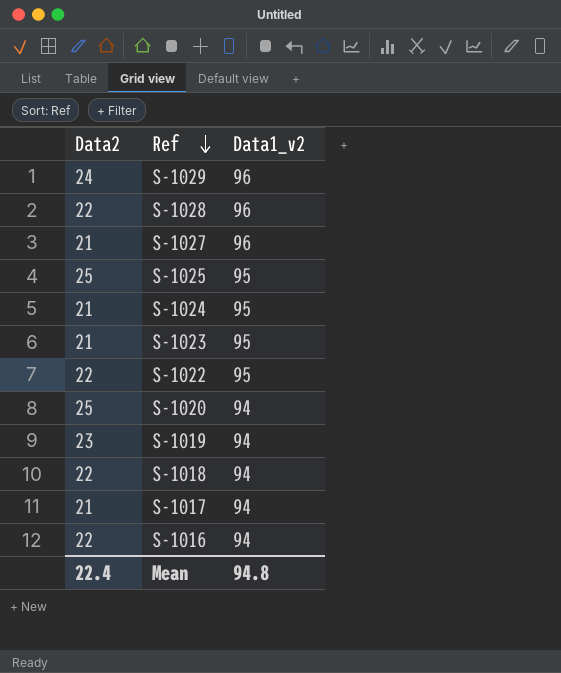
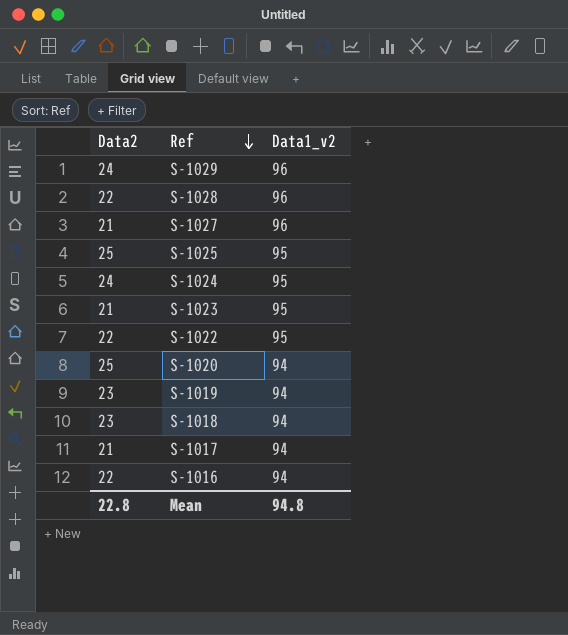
S-1024 | Data2: 21 -> 24
S-1018 | Data2: 22 -> 23
Mean | Data2: 22.4 -> 22.8

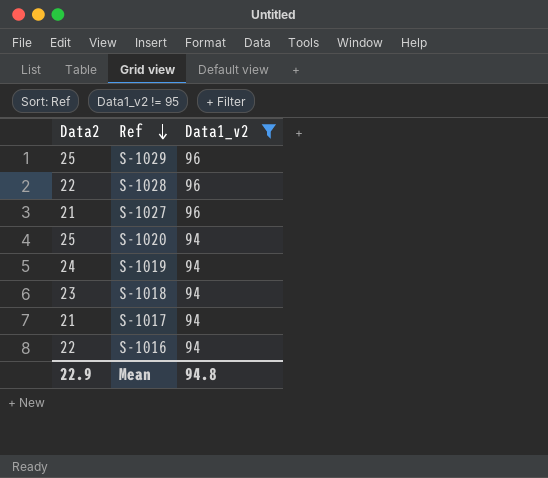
filter: none -> Data1_v2 != 95
S-1029 | Data2: 24 -> 25
S-1019 | Data2: 23 -> 24
Mean | Data2: 22.8 -> 22.9

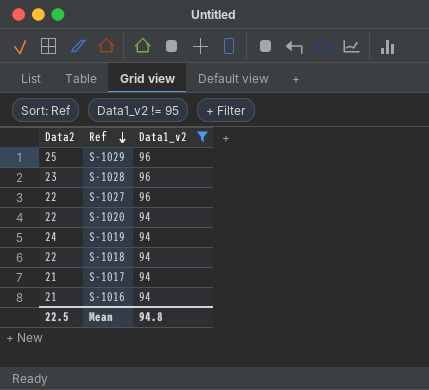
S-1028 | Data2: 22 -> 23
S-1027 | Data2: 21 -> 22
S-1020 | Data2: 25 -> 22
S-1018 | Data2: 23 -> 22
S-1016 | Data2: 22 -> 21
Mean | Data2: 22.9 -> 22.5

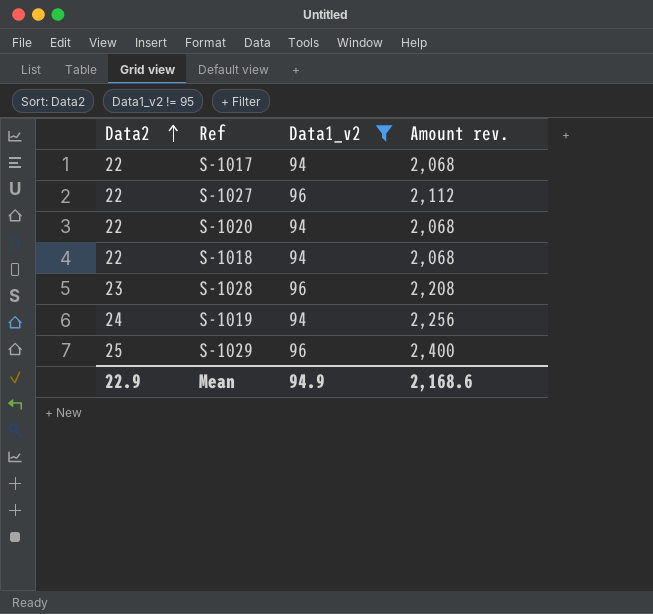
row order: Ref descending -> Data2 ascending
column Amount rev. | formula: none -> [Data2] * [Data1_v2]
row S-1016: 21 | 94 -> none
S-1017 | Data2: 21 -> 22
Mean | Data2: 22.5 -> 22.9
Mean | Data1_v2: 94.8 -> 94.9

